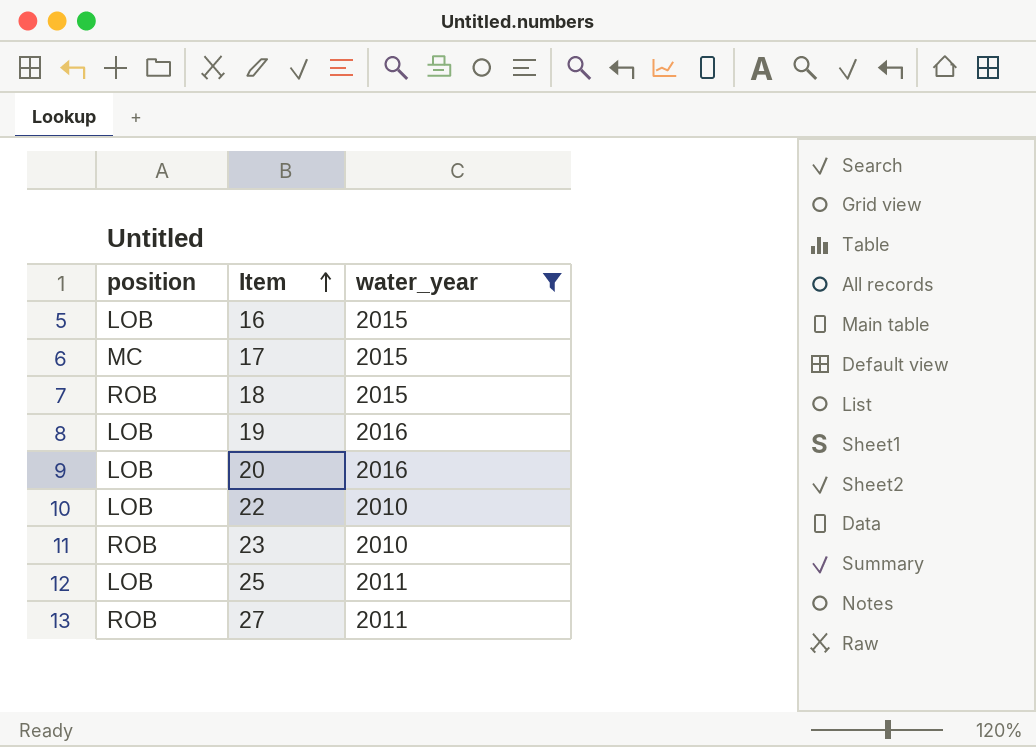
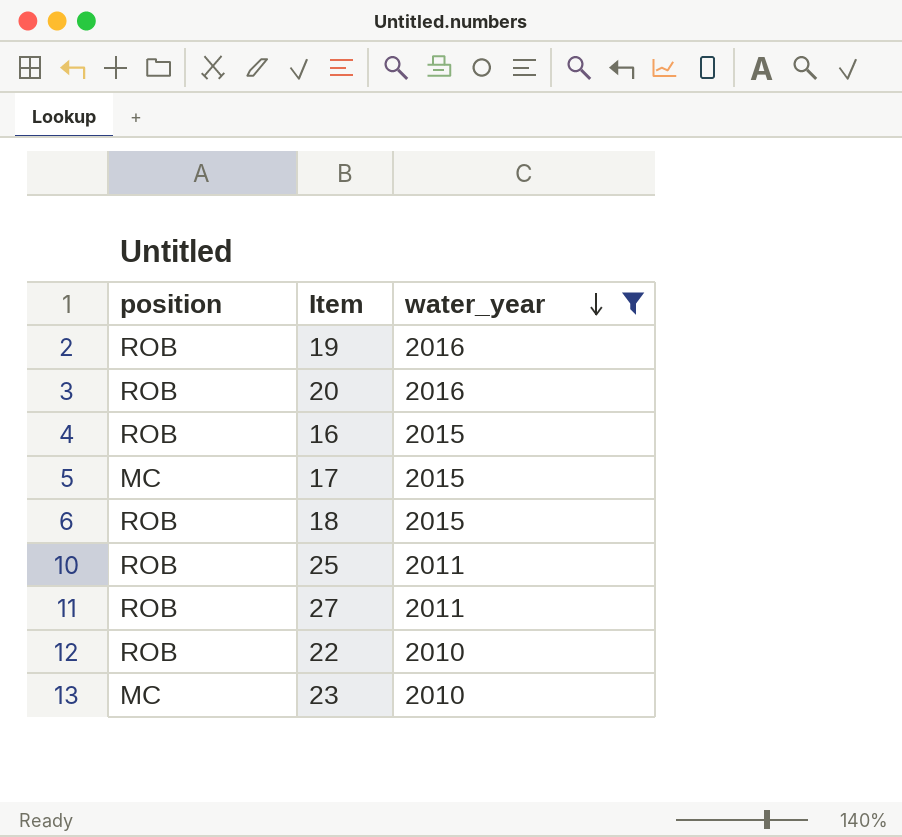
row order: Item ascending -> water_year descending
19 | position: LOB -> ROB
20 | position: LOB -> ROB
16 | position: LOB -> ROB
25 | position: LOB -> ROB
22 | position: LOB -> ROB
23 | position: ROB -> MC

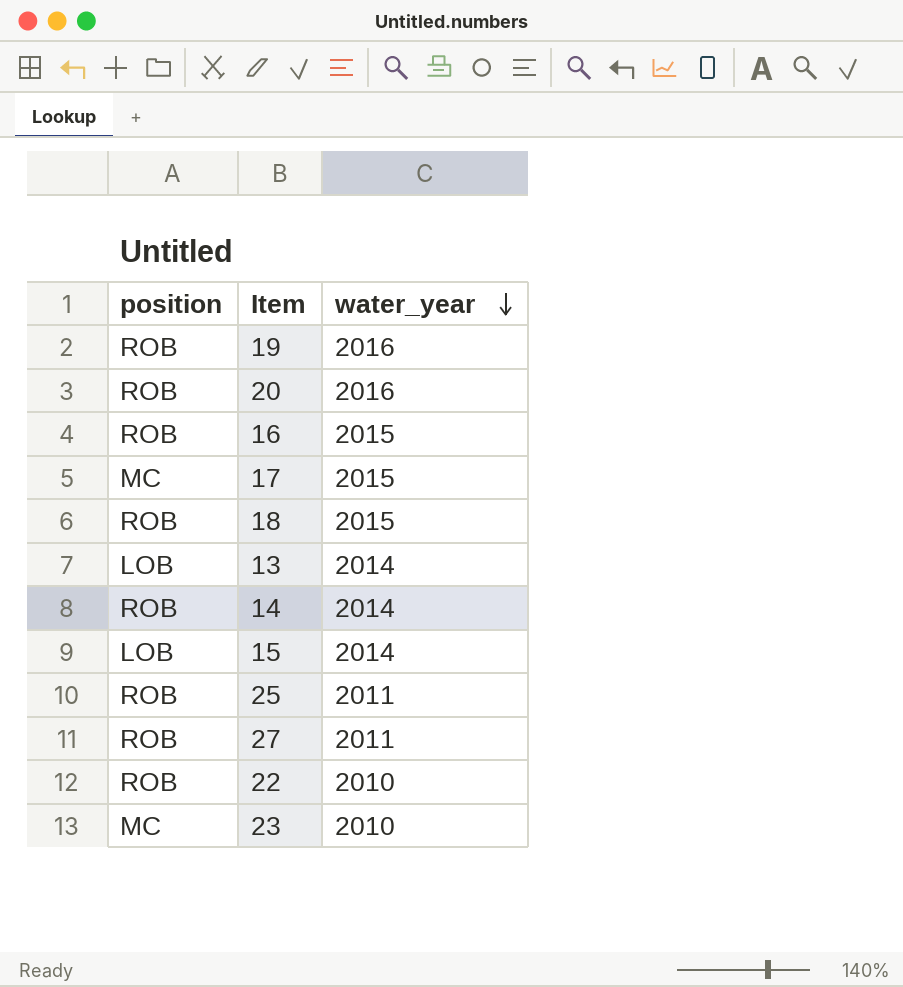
filter: water_year != 2014 -> none

